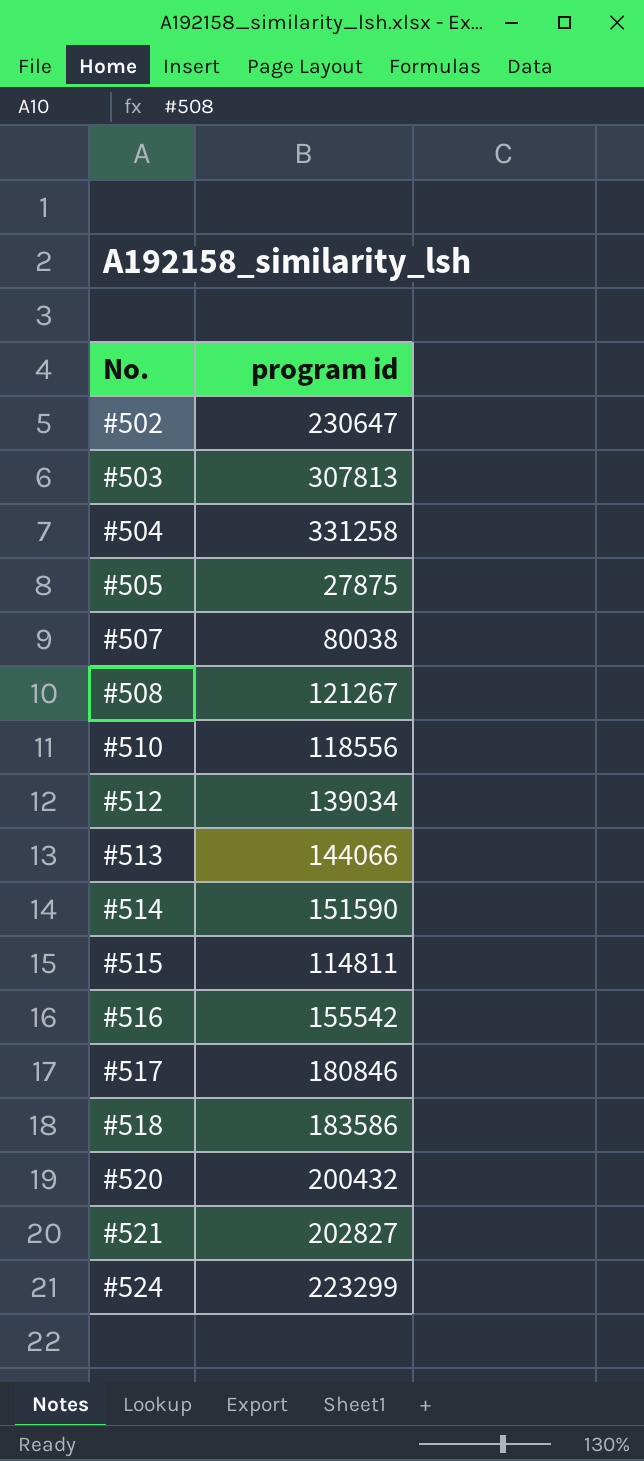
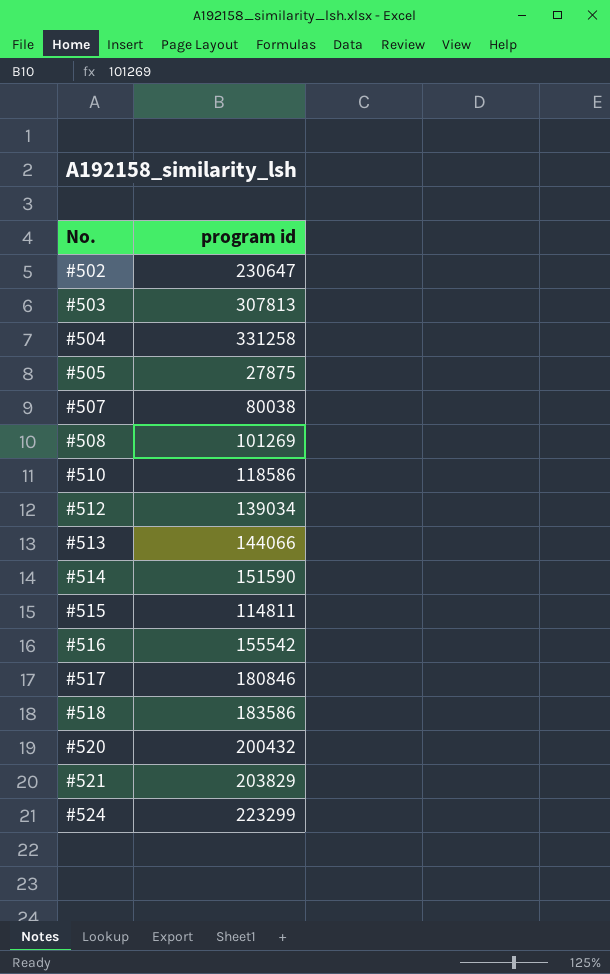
#508 | program id: 121267 -> 101269
#510 | program id: 118556 -> 118586
#521 | program id: 202827 -> 203829

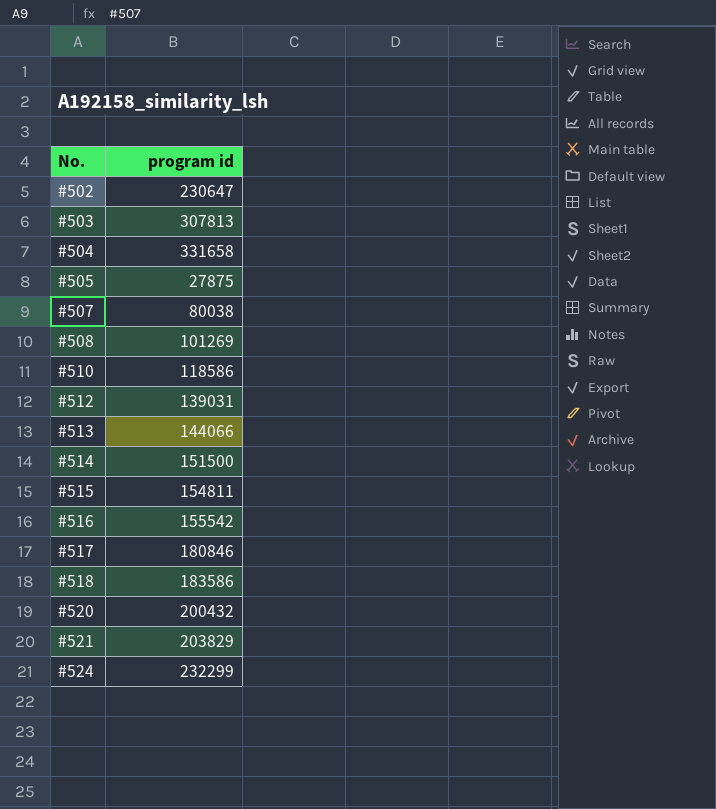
#504 | program id: 331258 -> 331658
#512 | program id: 139034 -> 139031
#514 | program id: 151590 -> 151500
#515 | program id: 114811 -> 154811
#524 | program id: 223299 -> 232299

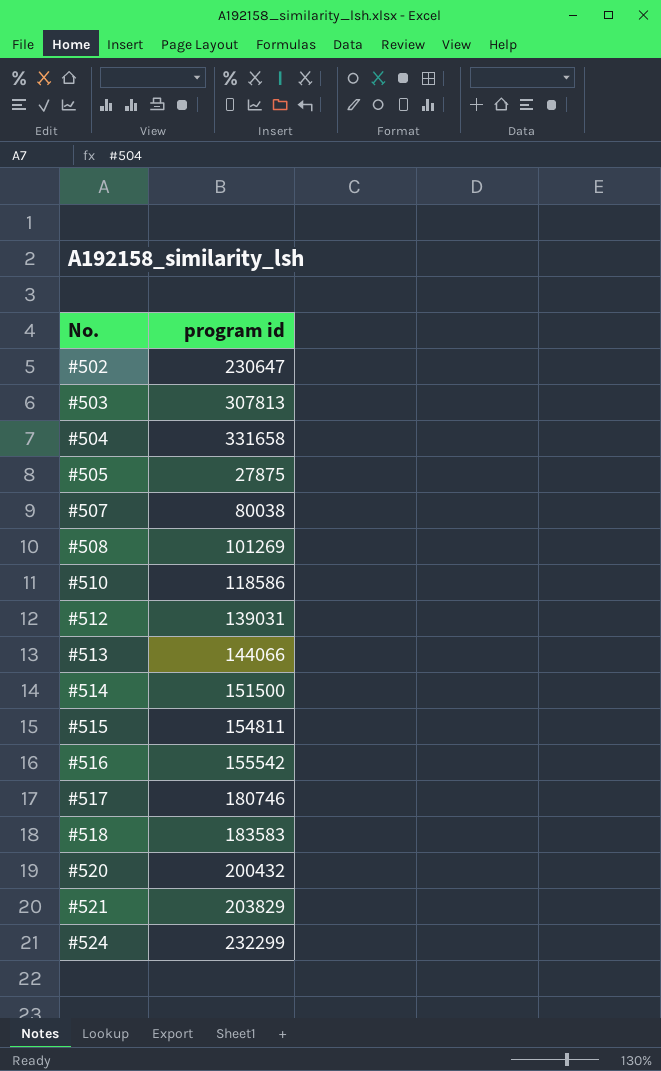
#517 | program id: 180846 -> 180746
#518 | program id: 183586 -> 183583

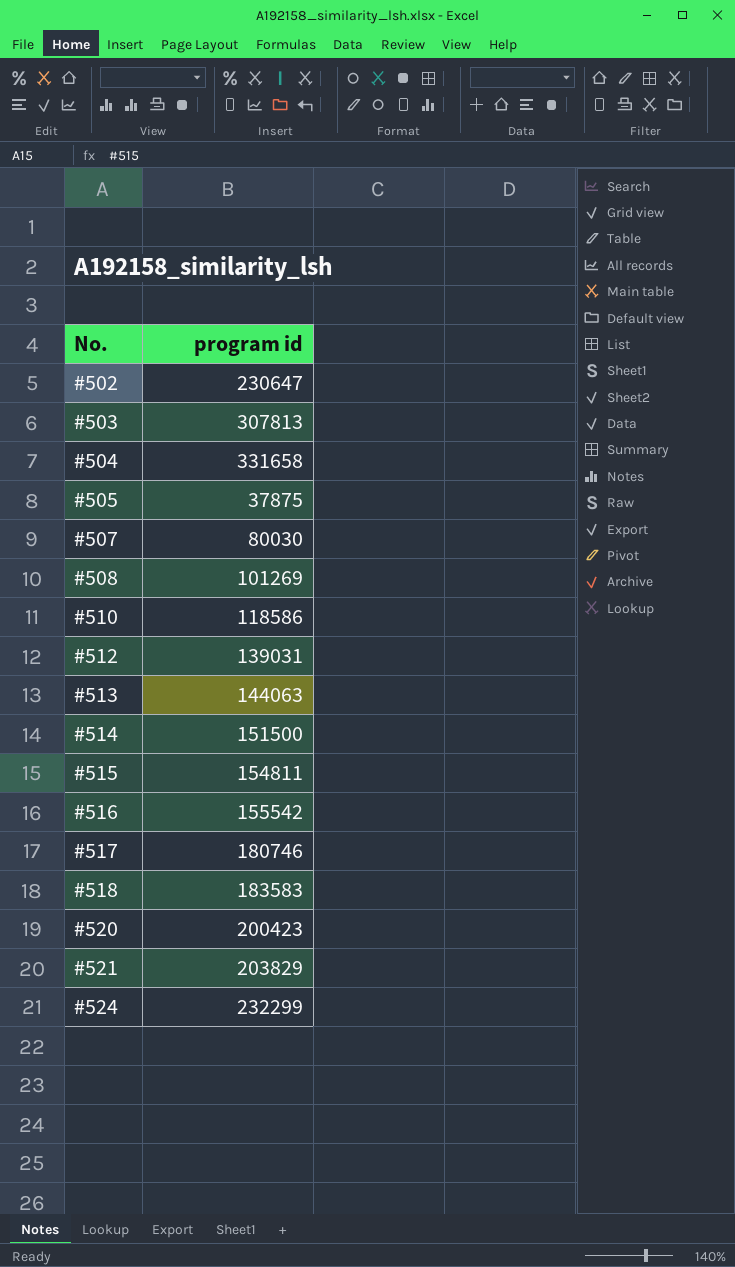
#505 | program id: 27875 -> 37875
#507 | program id: 80038 -> 80030
#513 | program id: 144066 -> 144063
#520 | program id: 200432 -> 200423

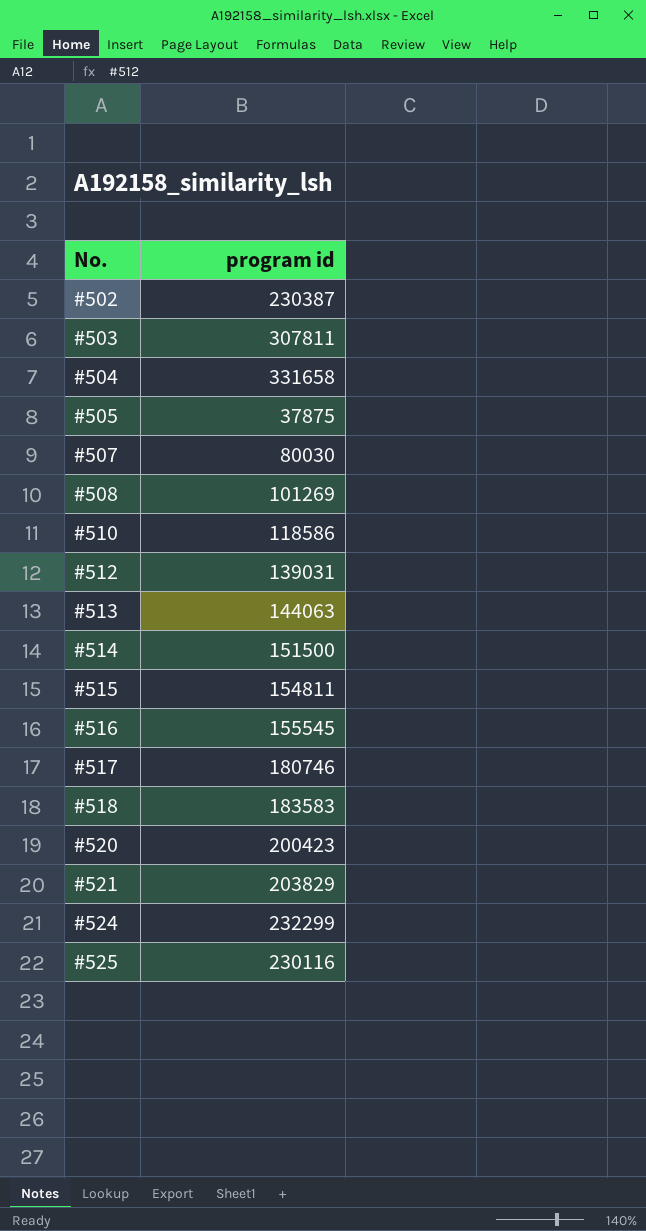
#502 | program id: 230647 -> 230387
#503 | program id: 307813 -> 307811
#516 | program id: 155542 -> 155545
row #525: none -> 230116

